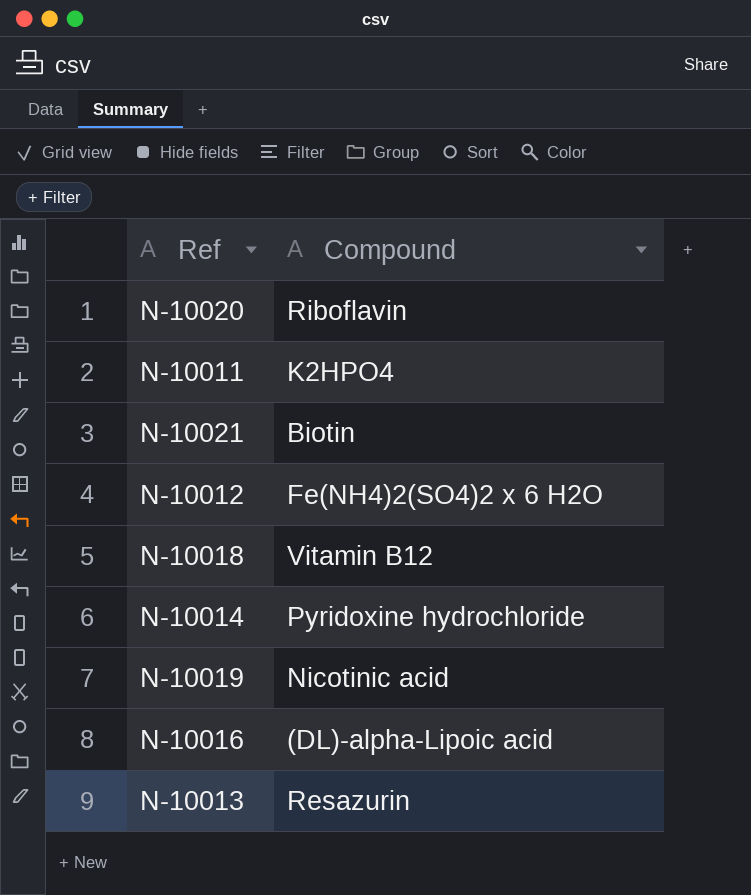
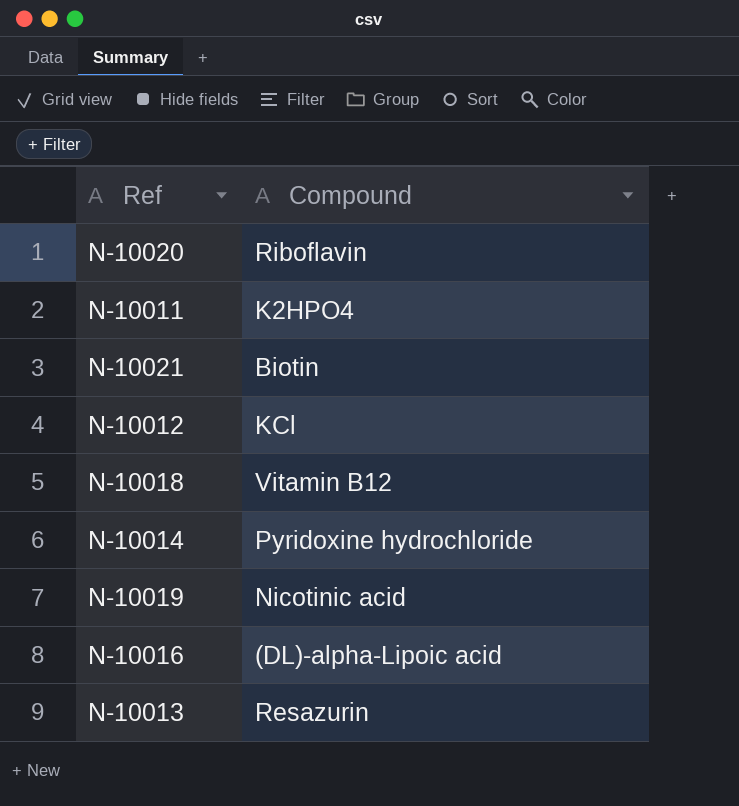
N-10012 | Compound: Fe(NH4)2(SO4)2 x 6 H2O -> KCl

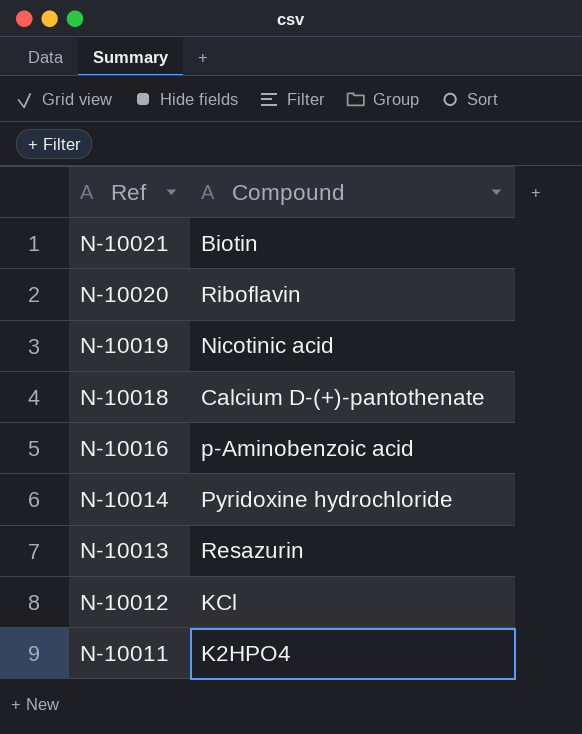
row order: none -> Ref descending
N-10018 | Compound: Vitamin B12 -> Calcium D-(+)-pantothenate
N-10016 | Compound: (DL)-alpha-Lipoic acid -> p-Aminobenzoic acid

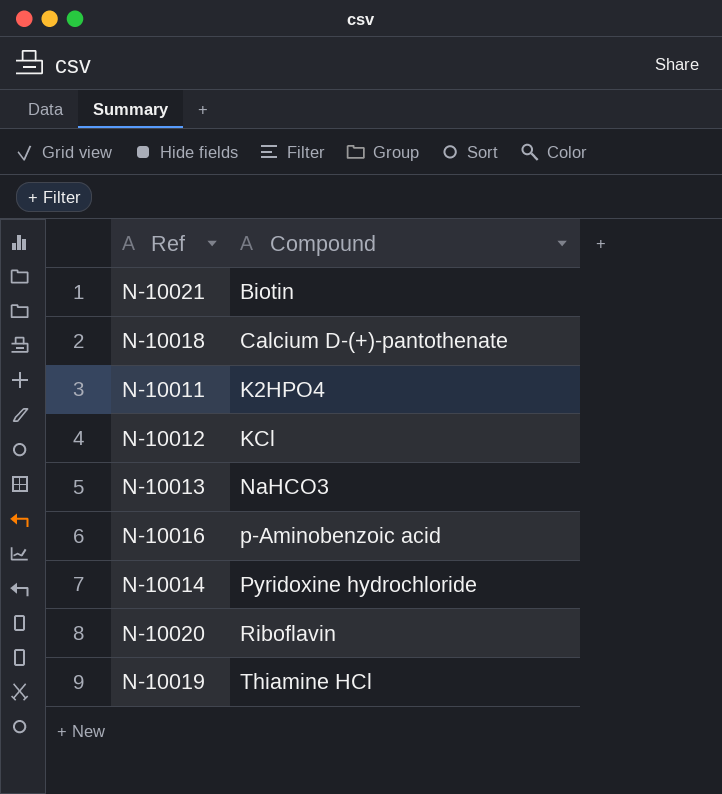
row order: Ref descending -> Compound ascending
N-10013 | Compound: Resazurin -> NaHCO3
N-10019 | Compound: Nicotinic acid -> Thiamine HCl

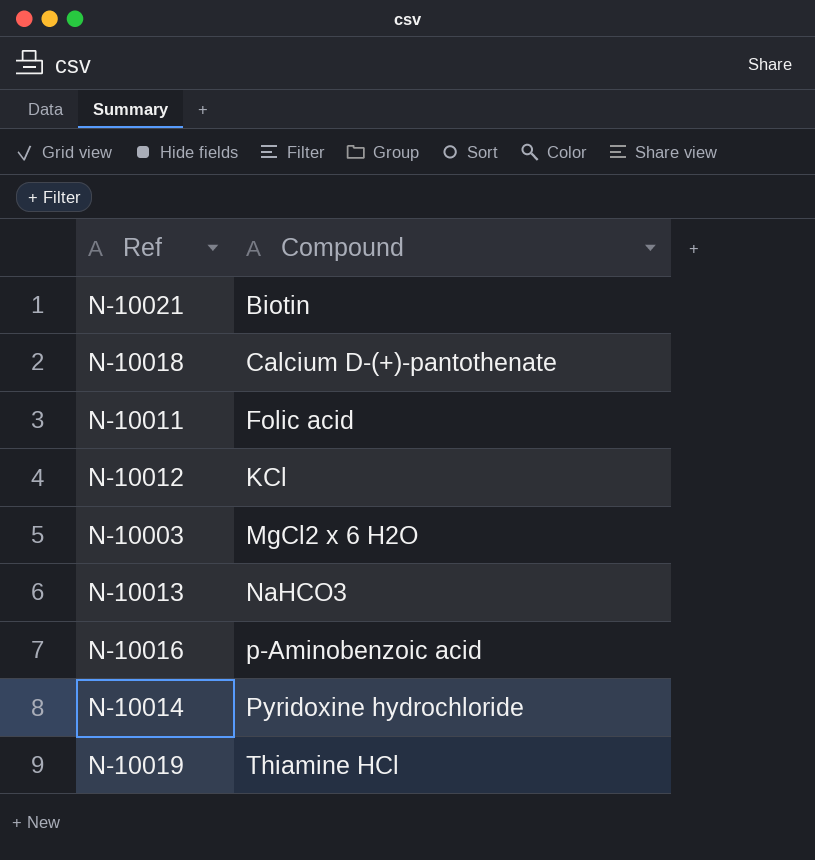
row N-10020: Riboflavin -> none
N-10011 | Compound: K2HPO4 -> Folic acid
row N-10003: none -> MgCl2 x 6 H2O

